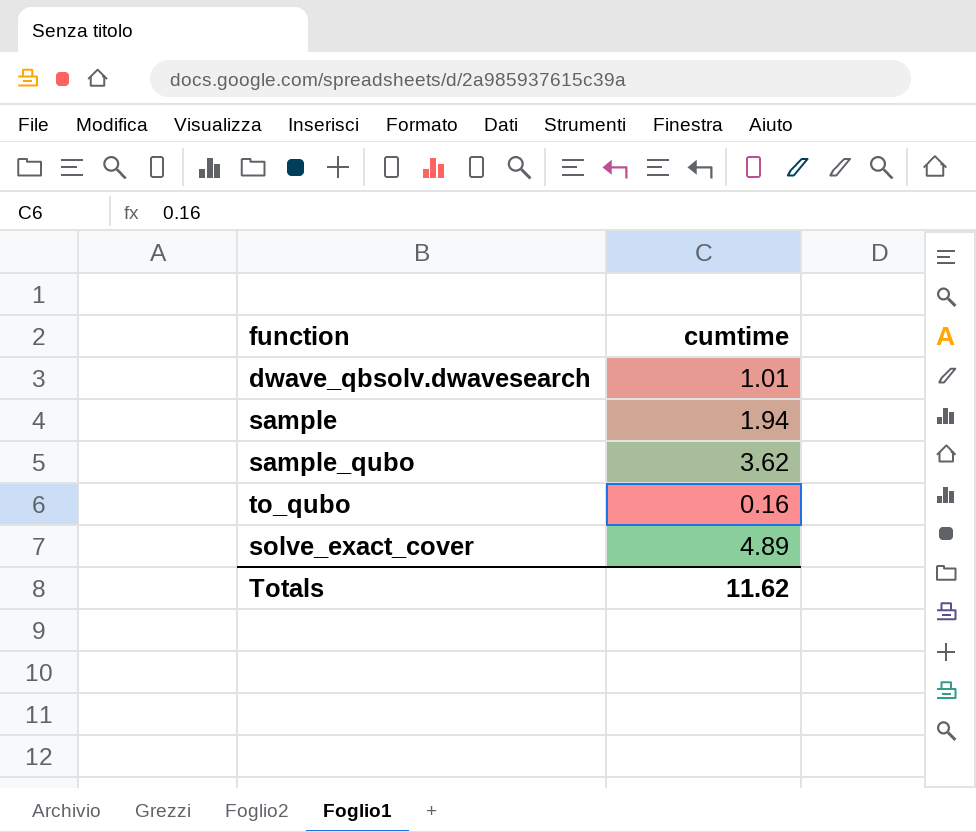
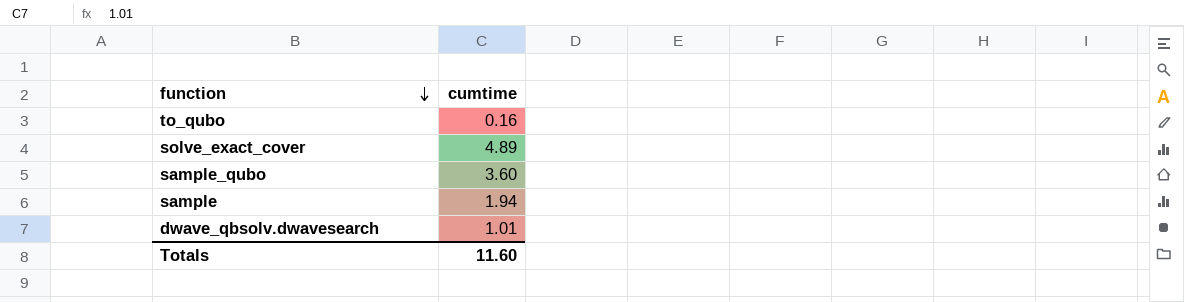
row order: none -> function descending
sample_qubo | cumtime: 3.62 -> 3.60
Totals | cumtime: 11.62 -> 11.60

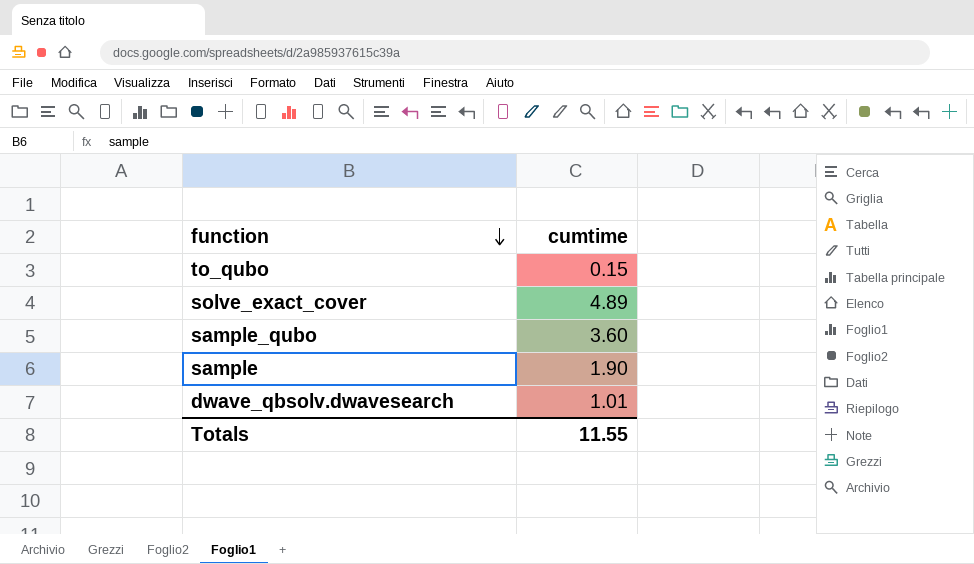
to_qubo | cumtime: 0.16 -> 0.15
sample | cumtime: 1.94 -> 1.90
Totals | cumtime: 11.60 -> 11.55

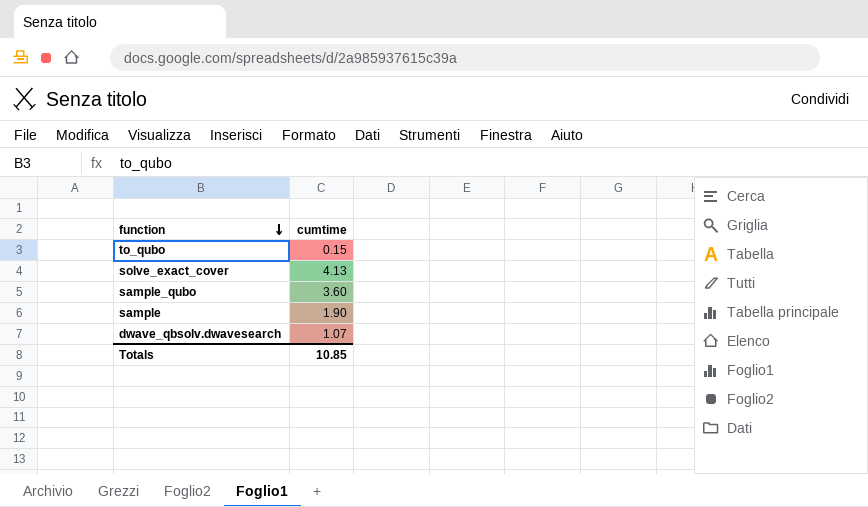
solve_exact_cover | cumtime: 4.89 -> 4.13
dwave_qbsolv.dwavesearch | cumtime: 1.01 -> 1.07
Totals | cumtime: 11.55 -> 10.85

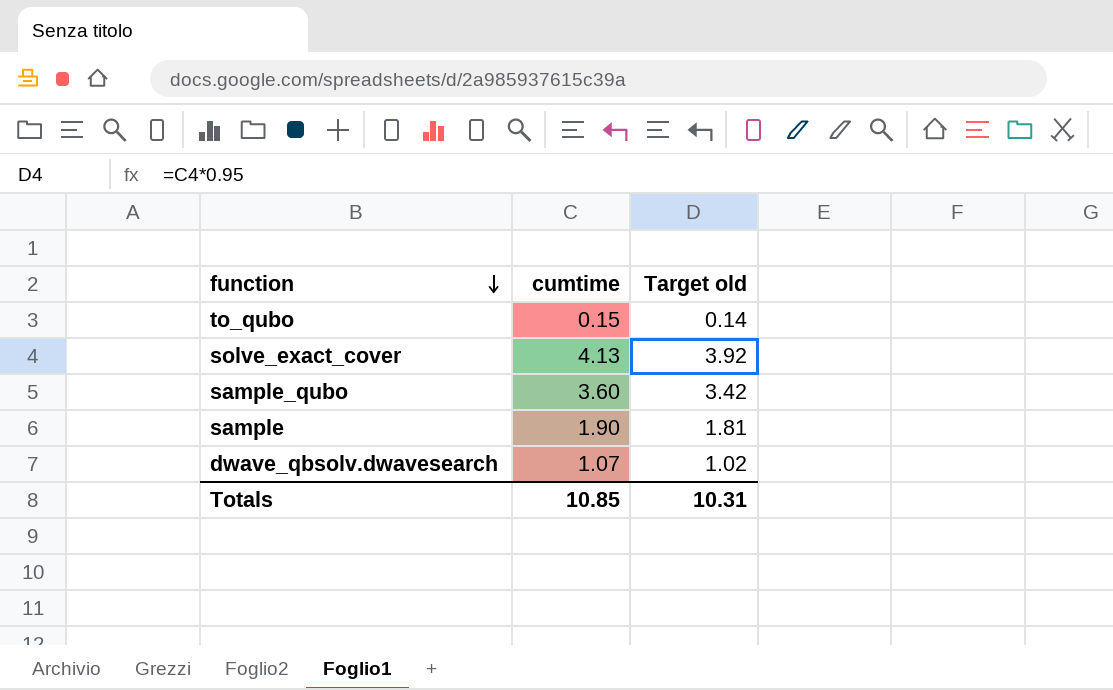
column Target old | formula: none -> [cumtime] * 0.95

